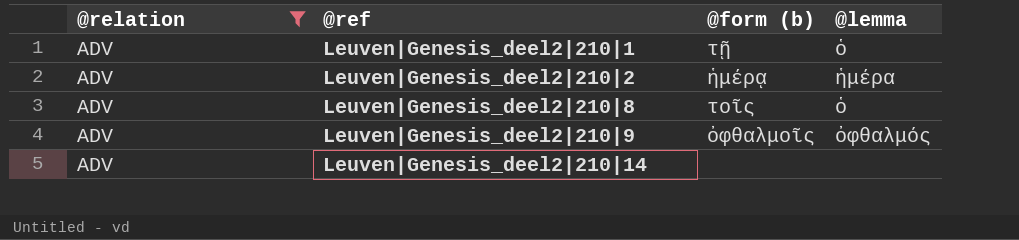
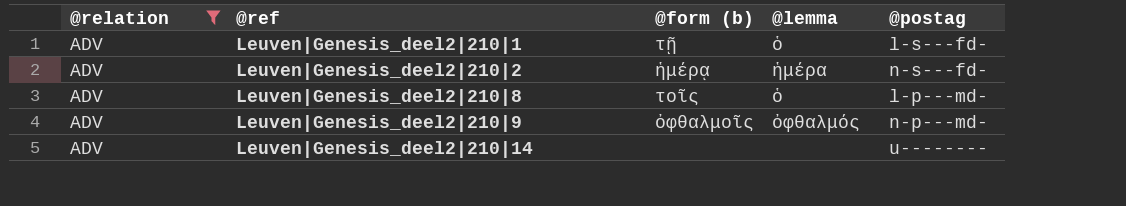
column @postag | position: none -> 5

